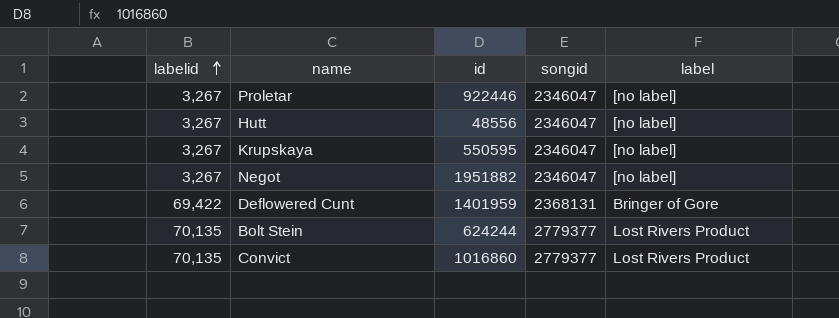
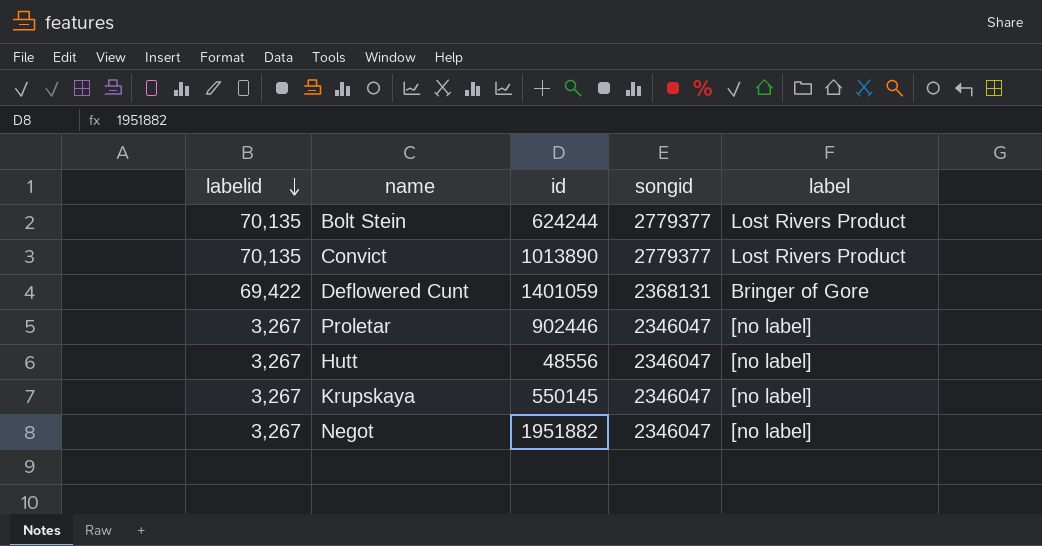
row order: labelid ascending -> labelid descending
Convict | id: 1016860 -> 1013890
Deflowered Cunt | id: 1401959 -> 1401059
Proletar | id: 922446 -> 902446
Krupskaya | id: 550595 -> 550145

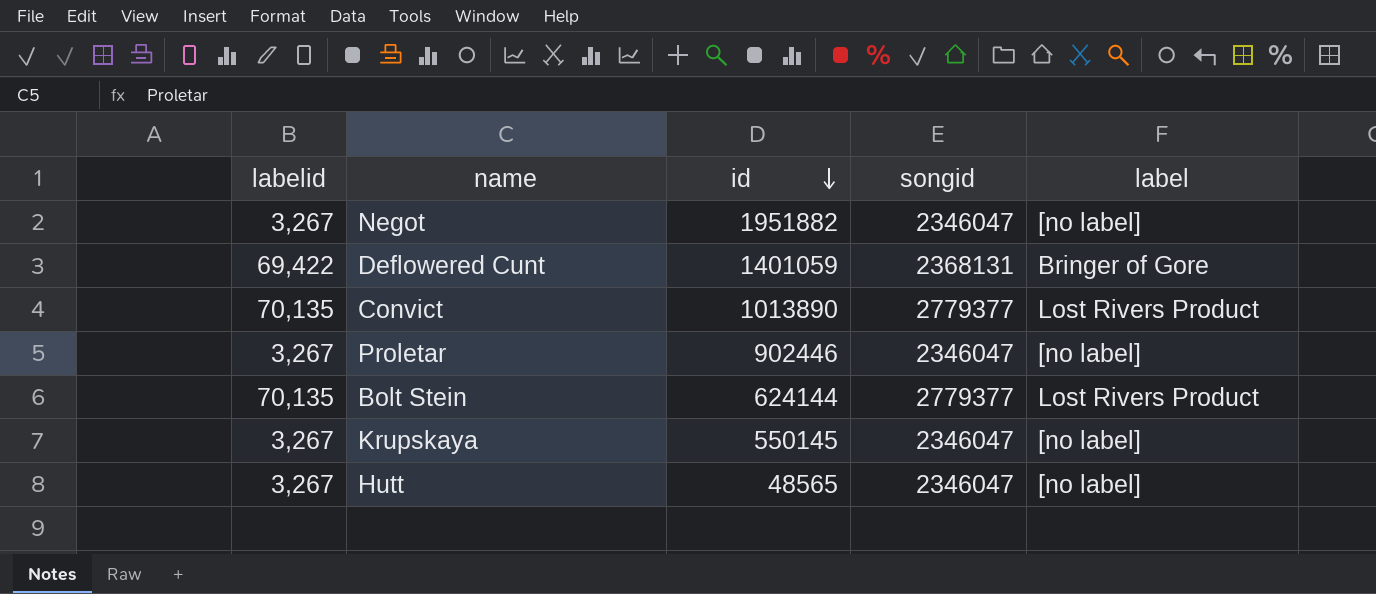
row order: labelid descending -> id descending
Bolt Stein | id: 624244 -> 624144
Hutt | id: 48556 -> 48565

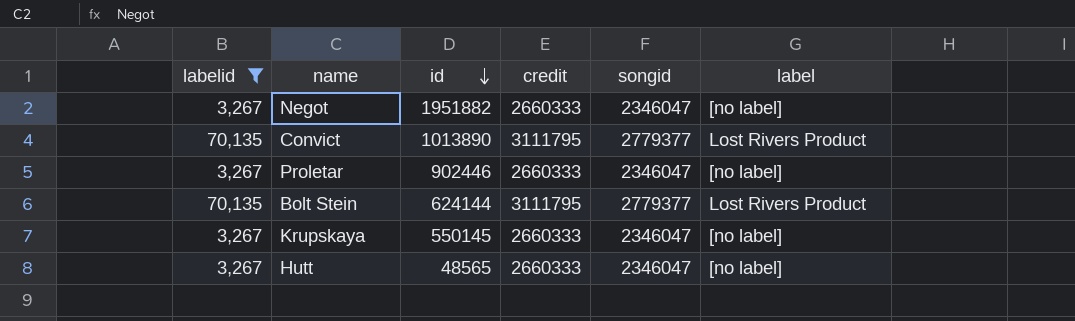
filter: none -> labelid != 69,422
column credit | position: none -> 4

